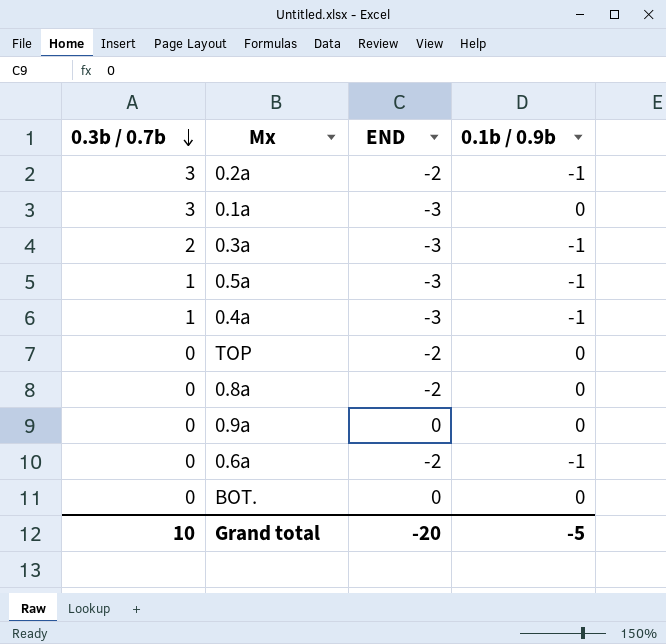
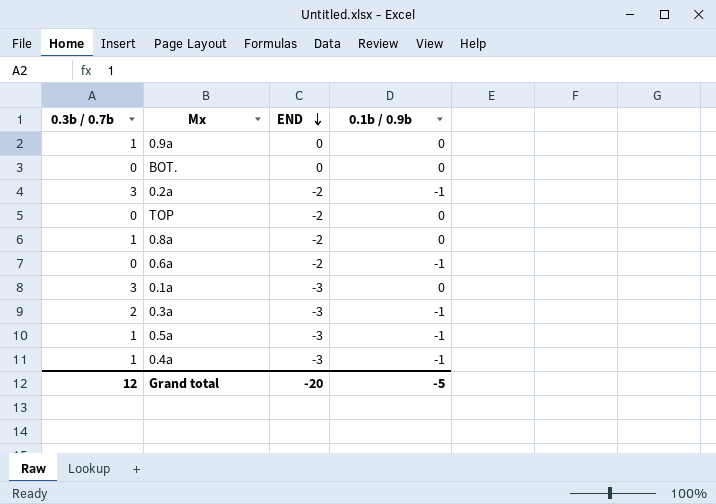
row order: 0.3b / 0.7b descending -> END descending
0.9a | 0.3b / 0.7b: 0 -> 1
0.8a | 0.3b / 0.7b: 0 -> 1
Grand total | 0.3b / 0.7b: 10 -> 12

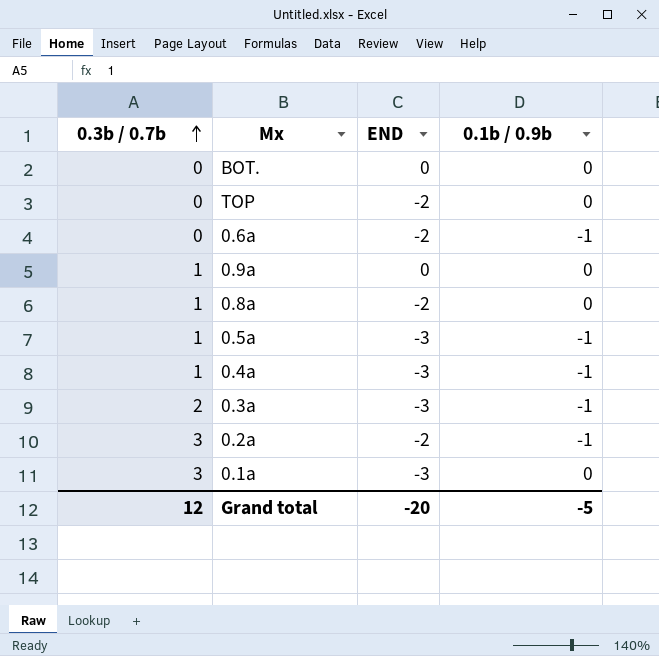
row order: END descending -> 0.3b / 0.7b ascending

